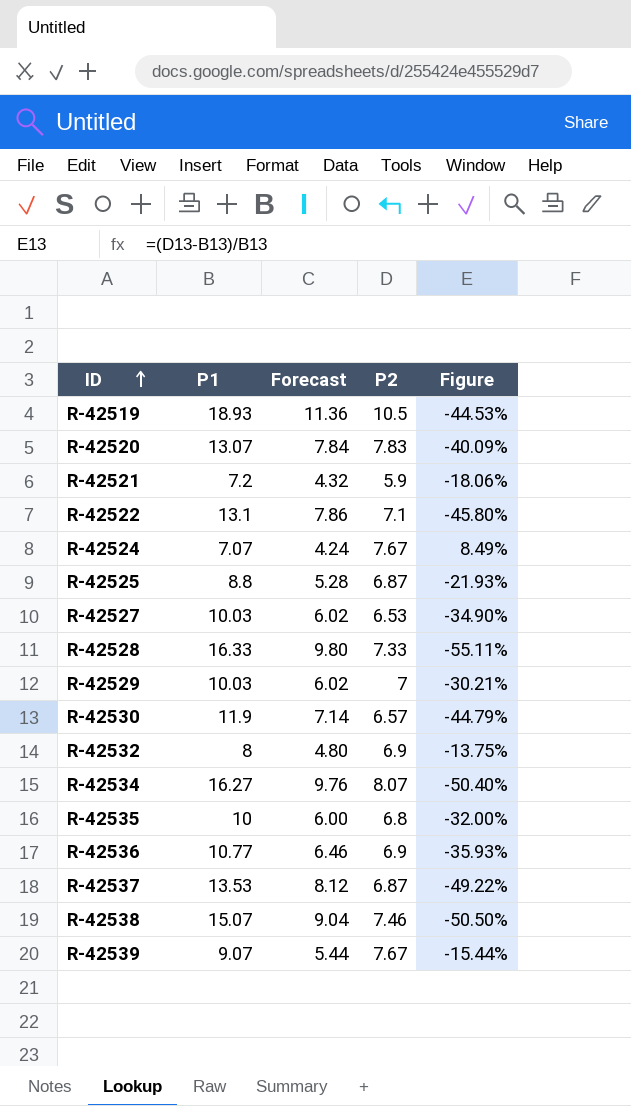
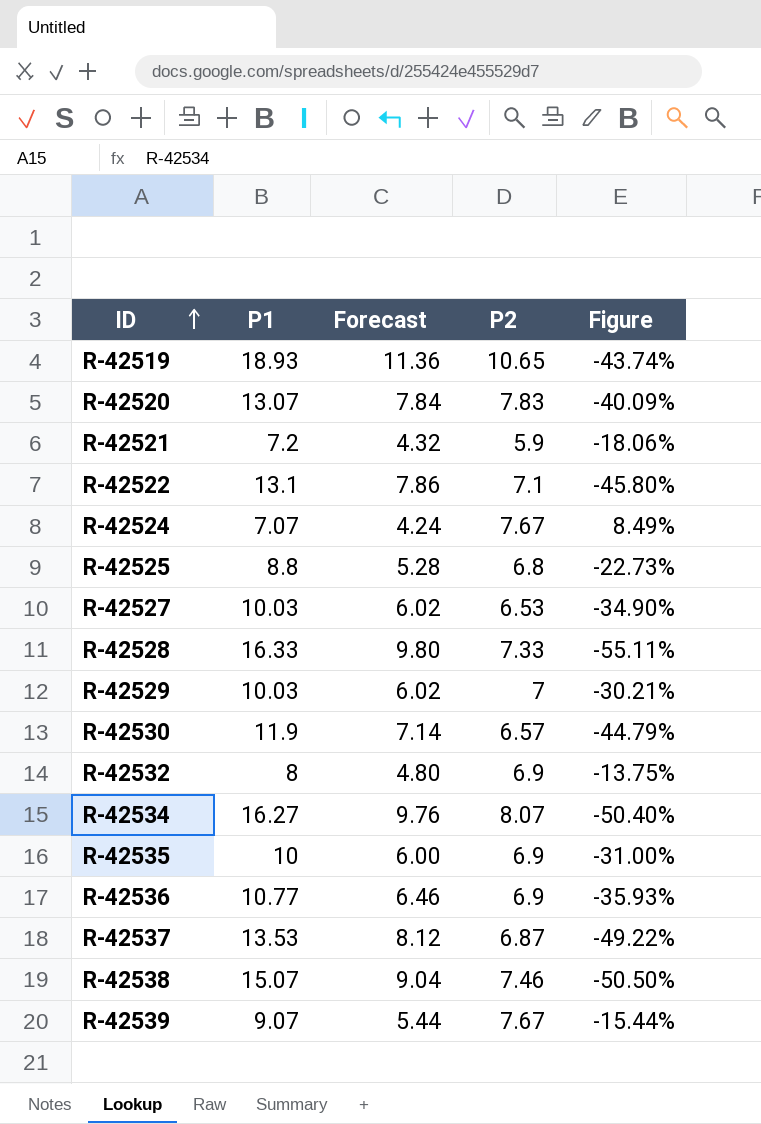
R-42519 | P2: 10.5 -> 10.65
R-42519 | Figure: -44.53% -> -43.74%
R-42525 | P2: 6.87 -> 6.8
R-42525 | Figure: -21.93% -> -22.73%
R-42535 | P2: 6.8 -> 6.9
R-42535 | Figure: -32.00% -> -31.00%

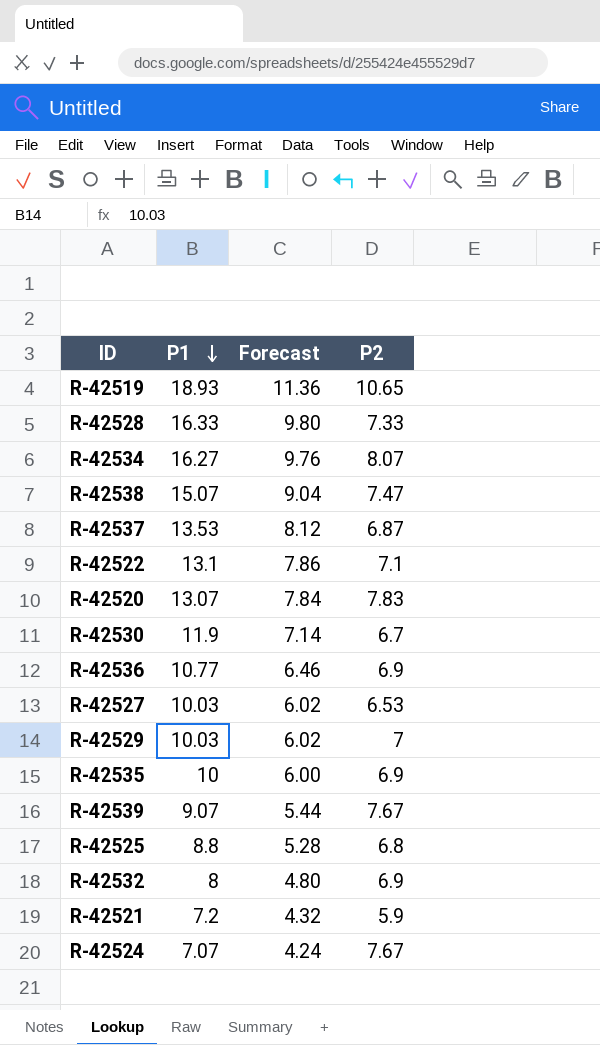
row order: ID ascending -> P1 descending
column Figure | formula: ([P2] - [P1]) / [P1] -> none
R-42538 | P2: 7.46 -> 7.47
R-42530 | P2: 6.57 -> 6.7

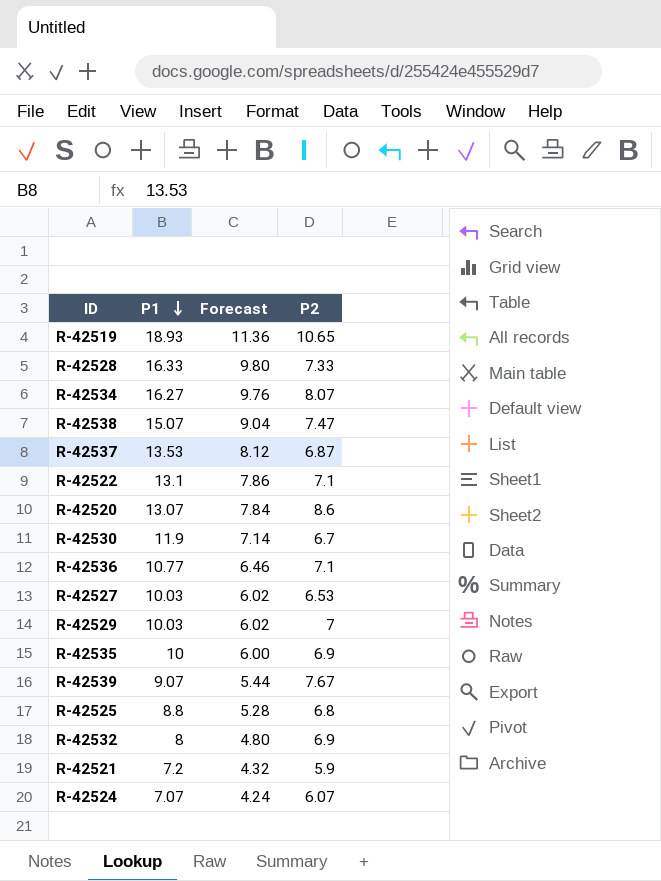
R-42520 | P2: 7.83 -> 8.6
R-42536 | P2: 6.9 -> 7.1
R-42524 | P2: 7.67 -> 6.07

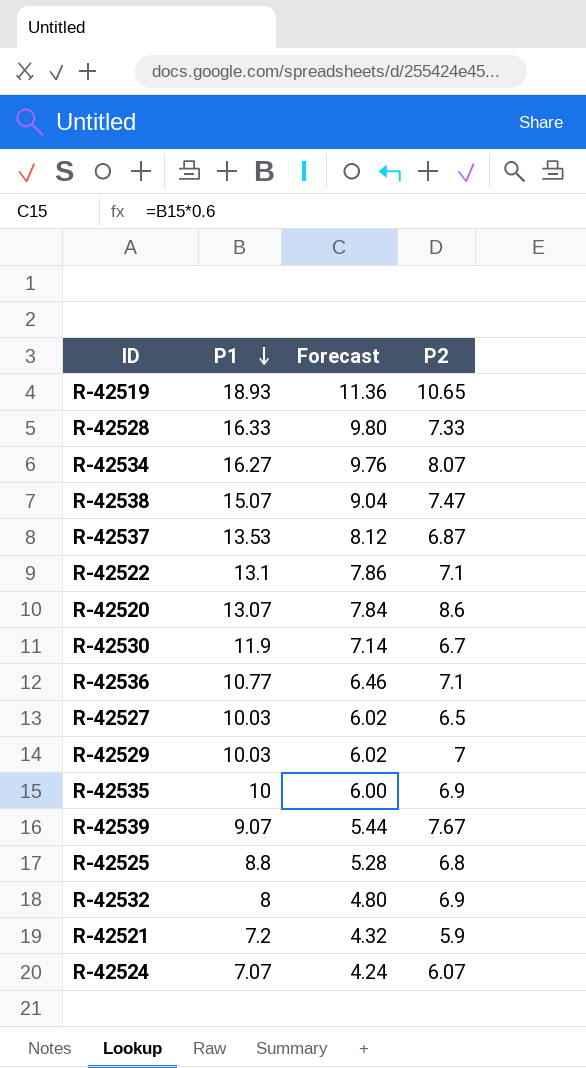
R-42527 | P2: 6.53 -> 6.5

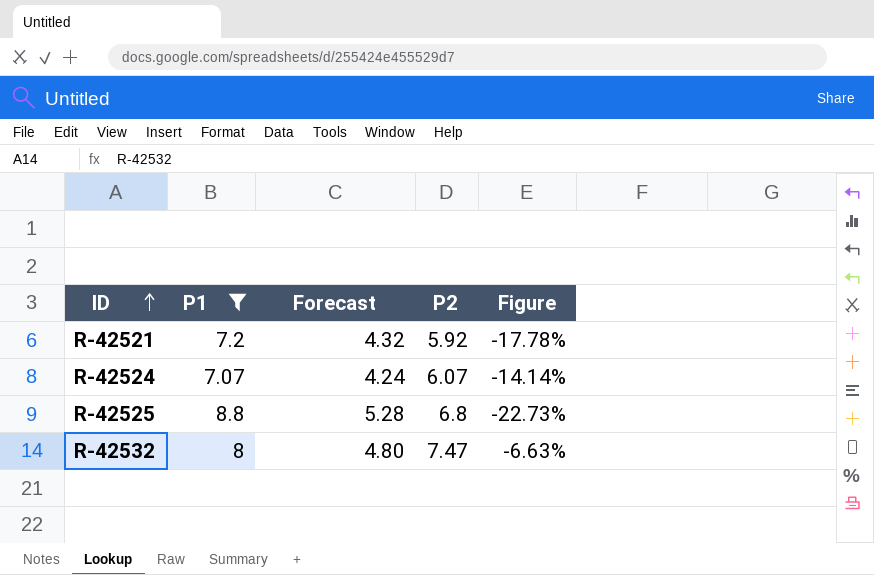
filter: none -> P1 <= 8.8
row order: P1 descending -> ID ascending
column Figure | formula: none -> ([P2] - [P1]) / [P1]
R-42521 | P2: 5.9 -> 5.92
R-42532 | P2: 6.9 -> 7.47

